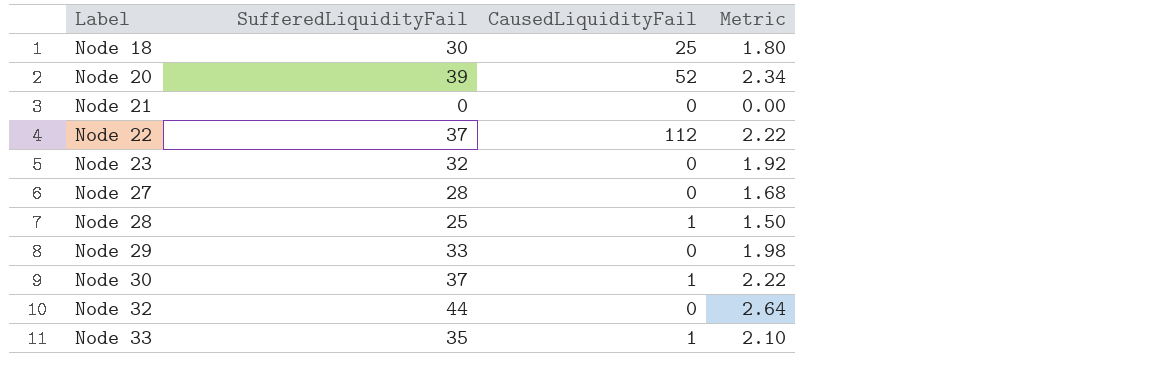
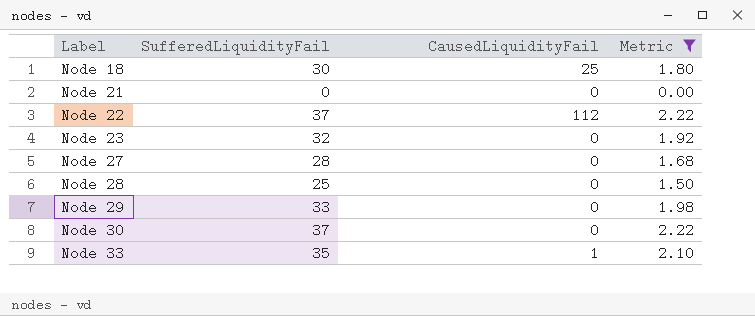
filter: none -> Metric <= 2.22
Node 28 | CausedLiquidityFail: 1 -> 0
Node 30 | CausedLiquidityFail: 1 -> 0

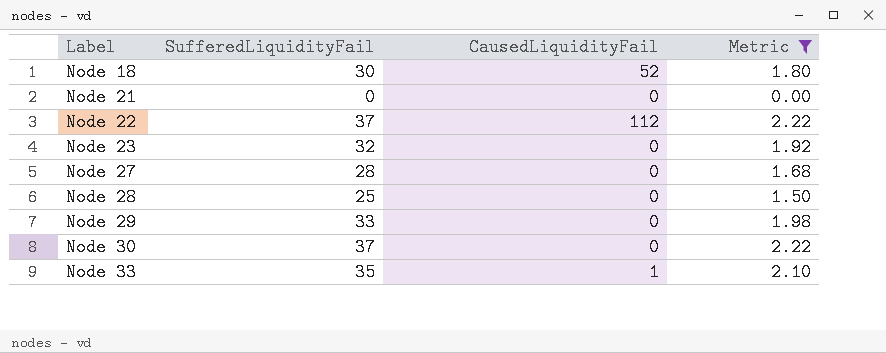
Node 18 | CausedLiquidityFail: 25 -> 52

